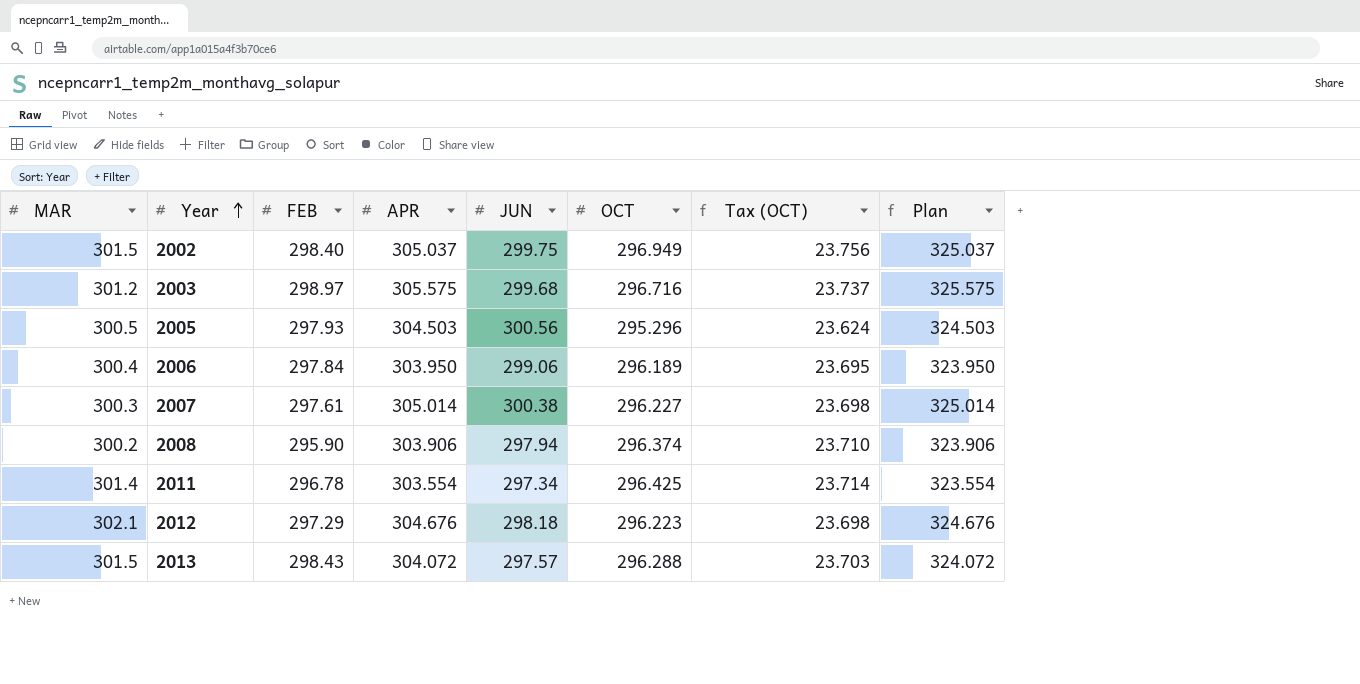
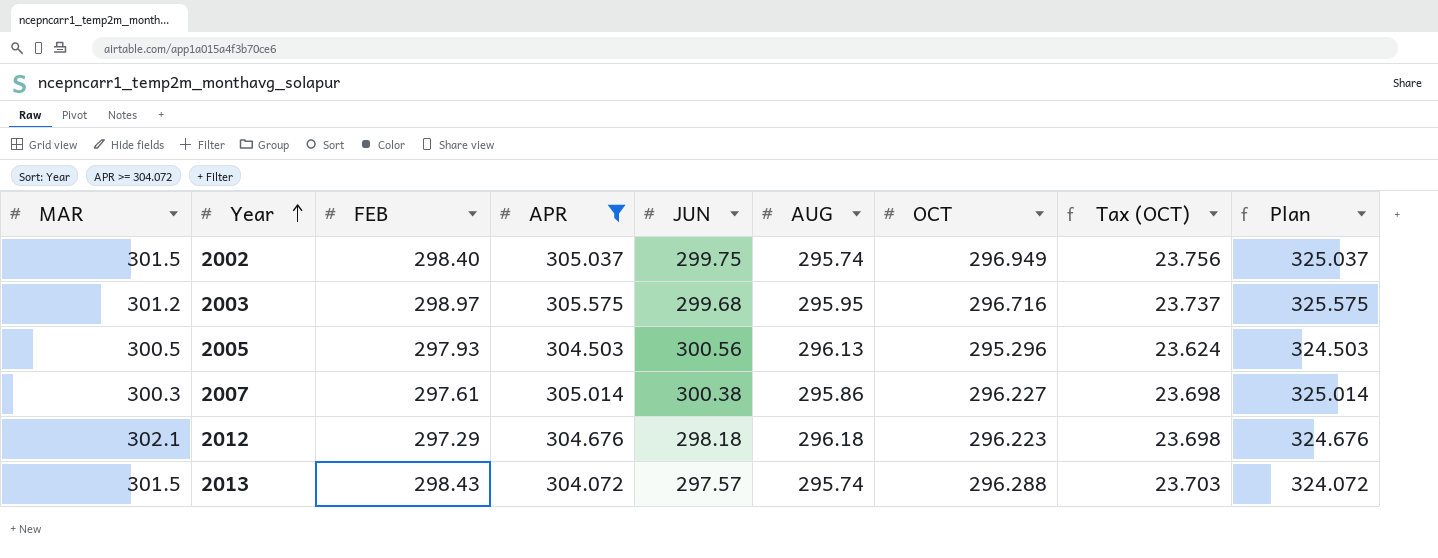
filter: none -> APR >= 304.072
column AUG | position: none -> 6

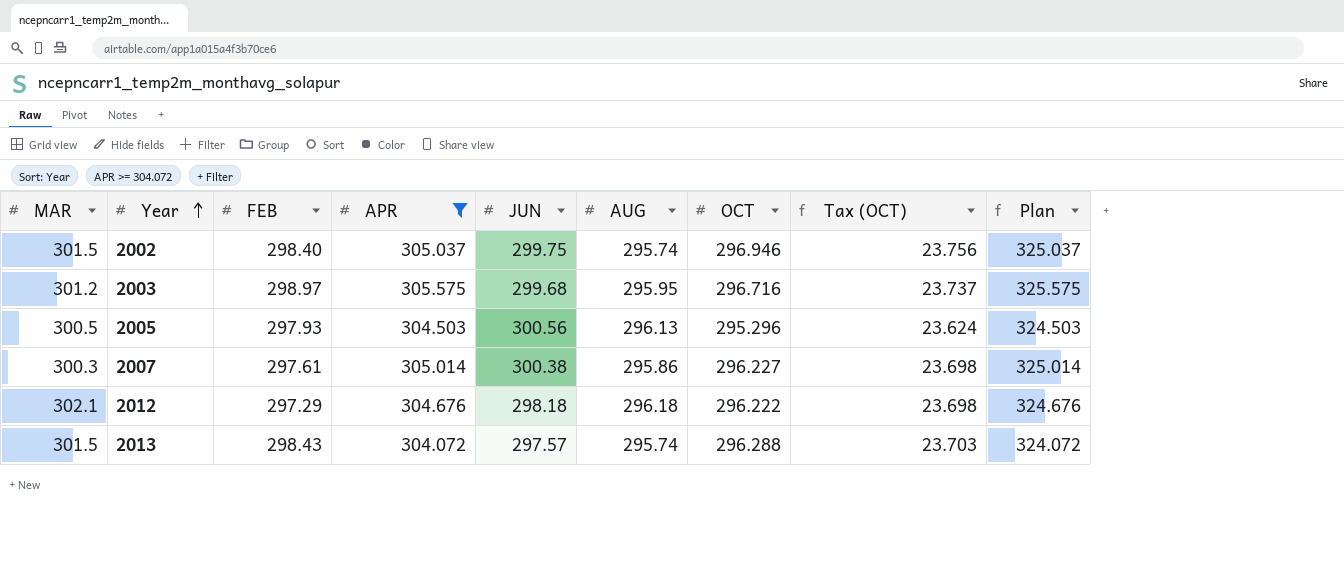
2002 | OCT: 296.949 -> 296.946
2012 | OCT: 296.223 -> 296.222

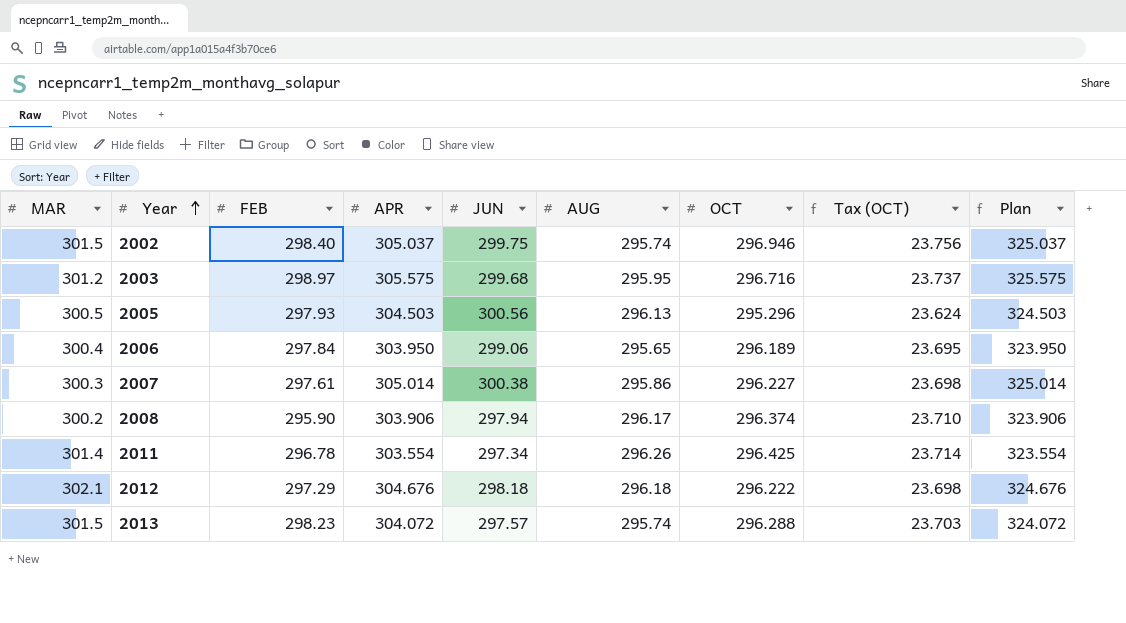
filter: APR >= 304.072 -> none
2013 | FEB: 298.43 -> 298.23

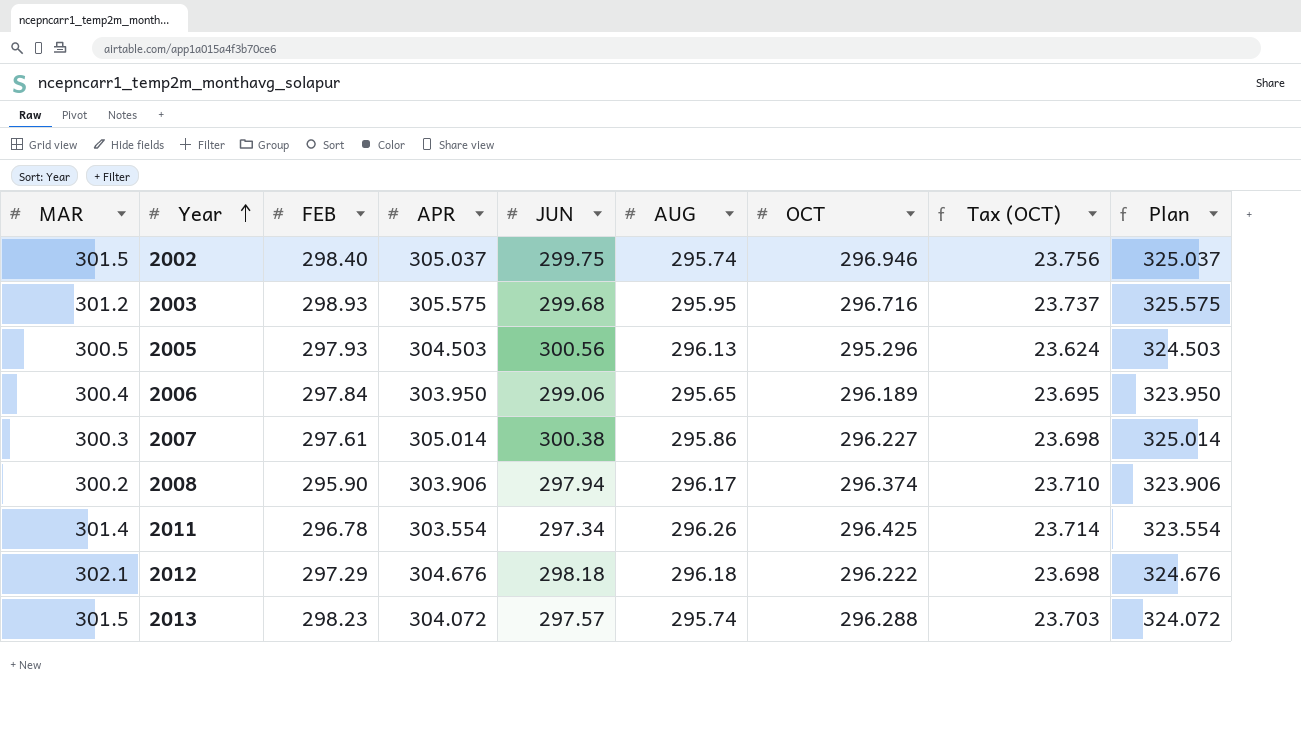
2003 | FEB: 298.97 -> 298.93

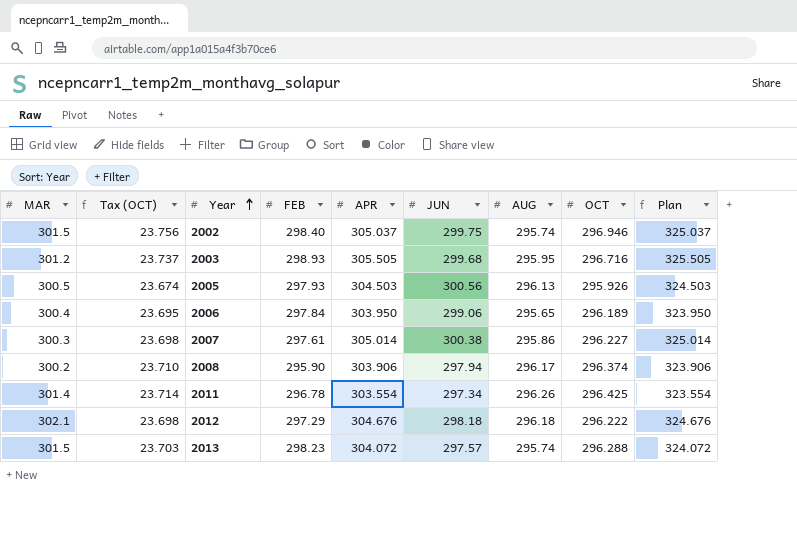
column Tax (OCT) | position: 8 -> 2
2003 | APR: 305.575 -> 305.505
2003 | Plan: 325.575 -> 325.505
2005 | Tax (OCT): 23.624 -> 23.674
2005 | OCT: 295.296 -> 295.926

